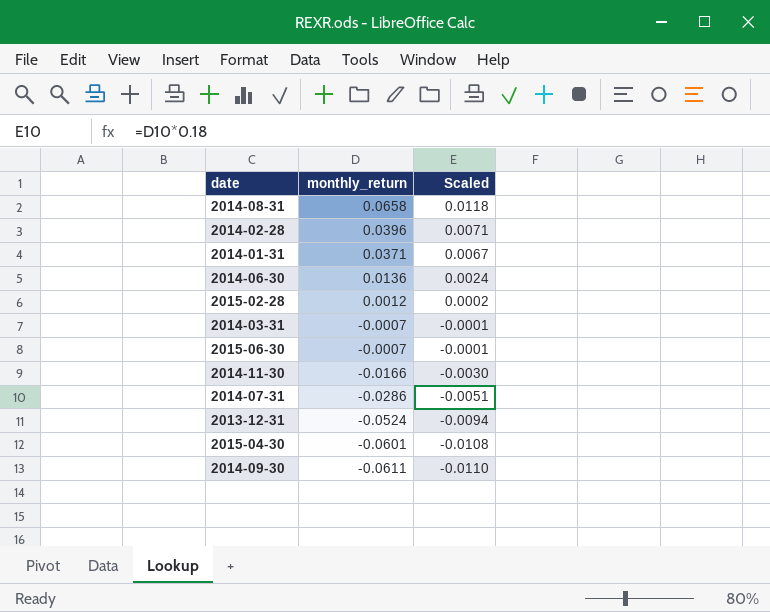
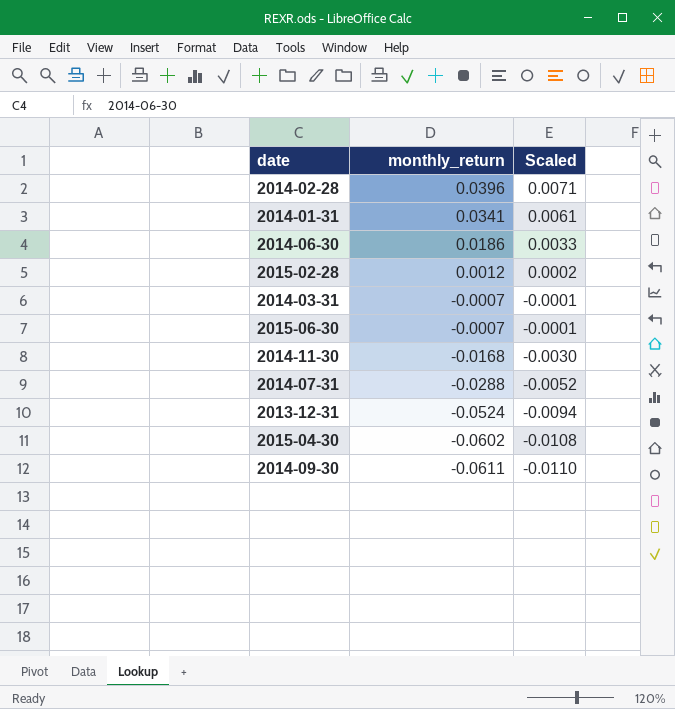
row 2014-08-31: 0.0658 | 0.0118 -> none
2014-01-31 | monthly_return: 0.0371 -> 0.0341
2014-01-31 | Scaled: 0.0067 -> 0.0061
2014-06-30 | monthly_return: 0.0136 -> 0.0186
2014-06-30 | Scaled: 0.0024 -> 0.0033
2014-11-30 | monthly_return: -0.0166 -> -0.0168
2014-07-31 | monthly_return: -0.0286 -> -0.0288
2014-07-31 | Scaled: -0.0051 -> -0.0052
2015-04-30 | monthly_return: -0.0601 -> -0.0602

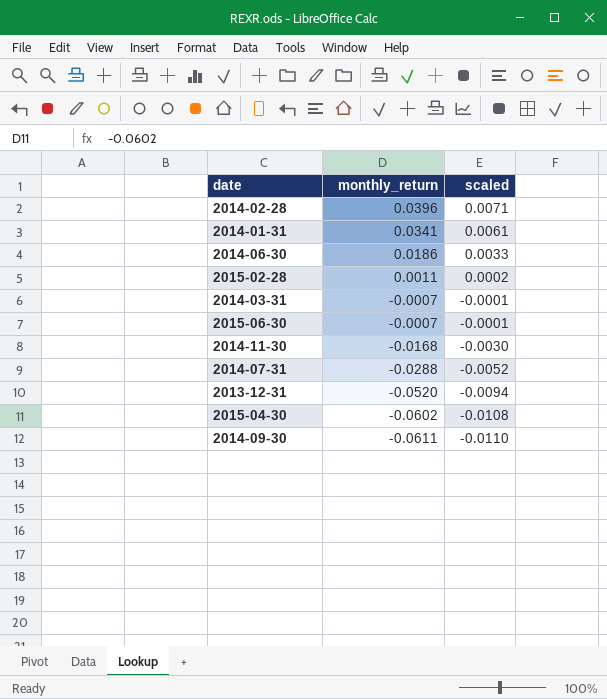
column name: Scaled -> scaled
2015-02-28 | monthly_return: 0.0012 -> 0.0011
2013-12-31 | monthly_return: -0.0524 -> -0.0520

